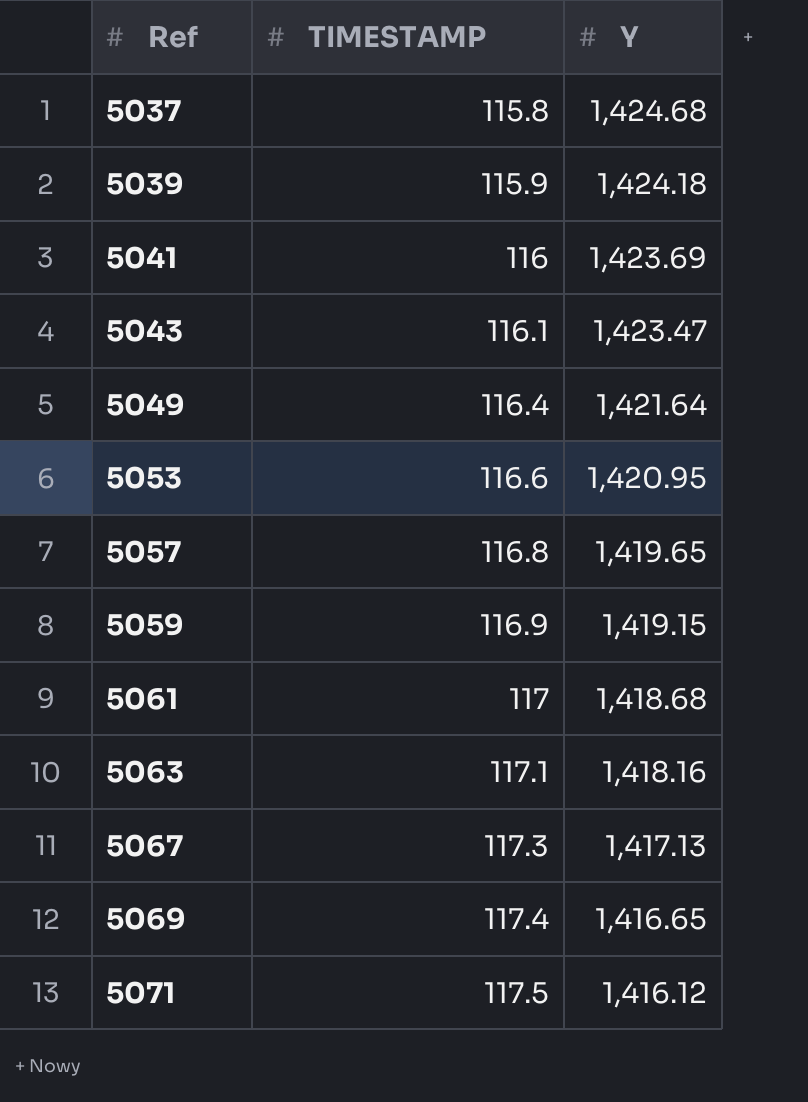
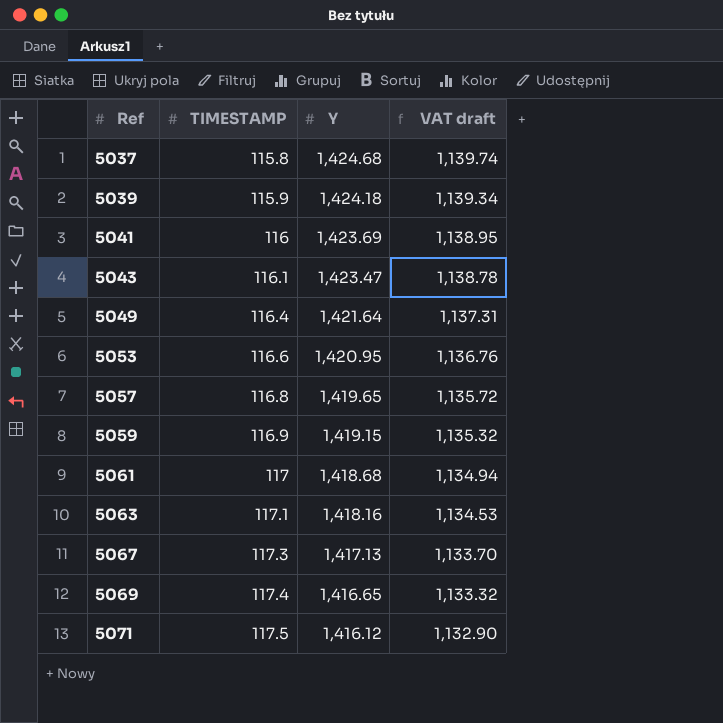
column VAT draft | formula: none -> [Y] * 0.8

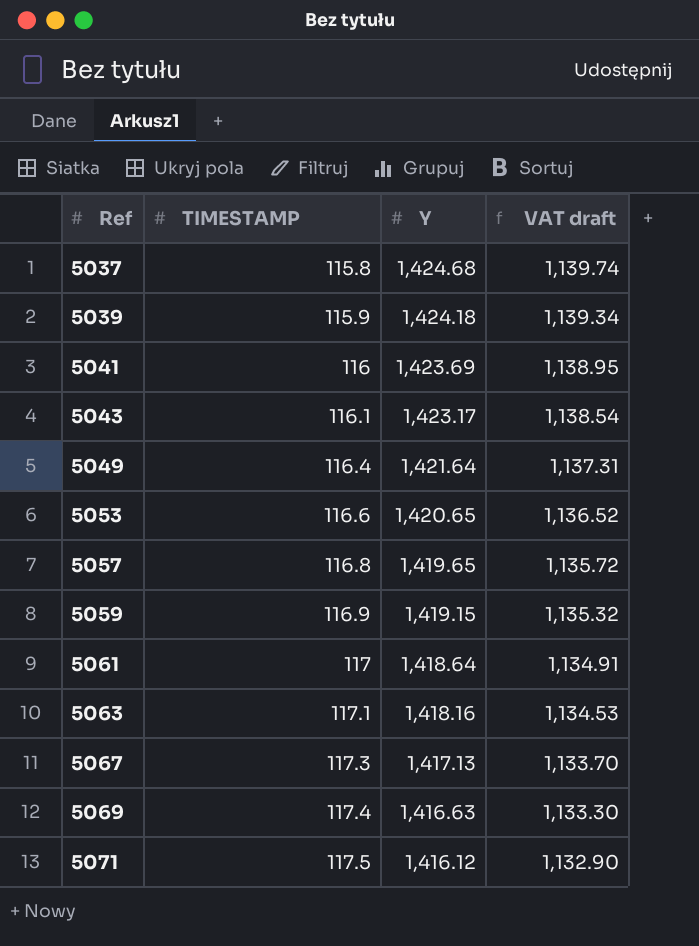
5043 | Y: 1,423.47 -> 1,423.17
5043 | VAT draft: 1,138.78 -> 1,138.54
5053 | Y: 1,420.95 -> 1,420.65
5053 | VAT draft: 1,136.76 -> 1,136.52
5061 | Y: 1,418.68 -> 1,418.64
5061 | VAT draft: 1,134.94 -> 1,134.91
5069 | Y: 1,416.65 -> 1,416.63
5069 | VAT draft: 1,133.32 -> 1,133.30

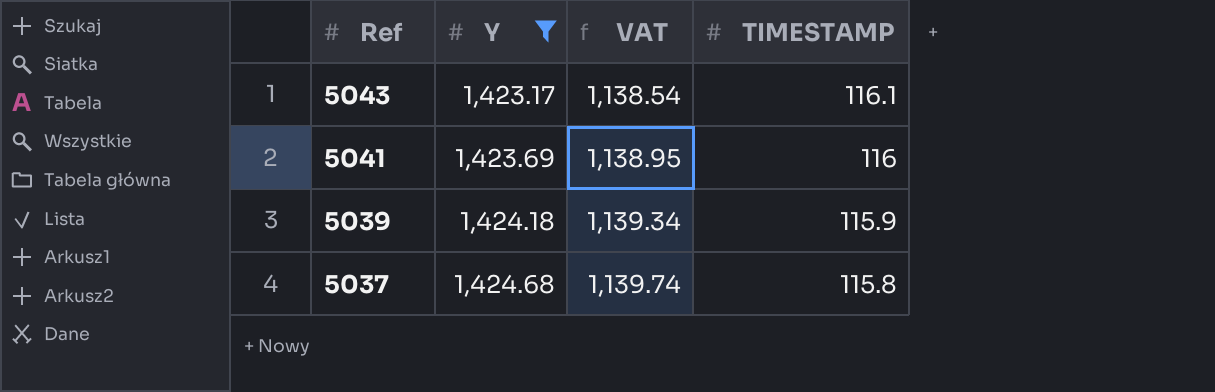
filter: none -> Y >= 1,423.17
row order: Ref ascending -> Ref descending
column name: VAT draft -> VAT
column TIMESTAMP | position: 2 -> 4

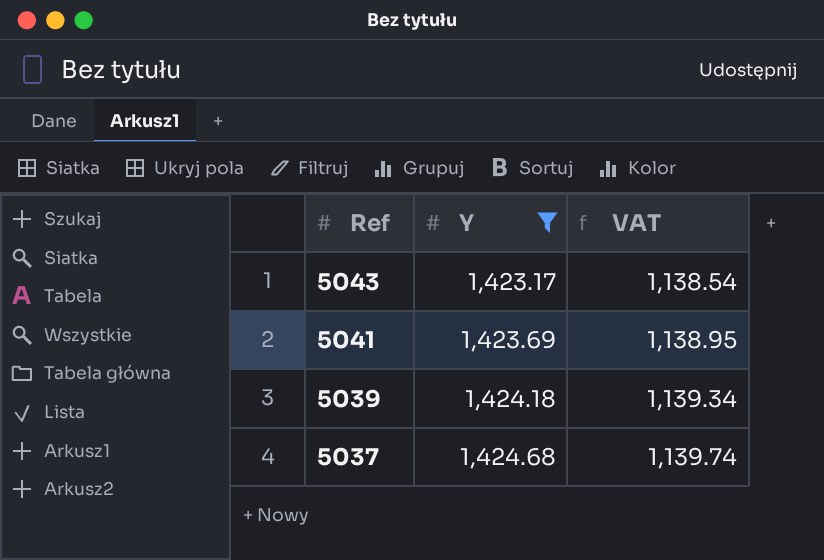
column TIMESTAMP | position: 4 -> none

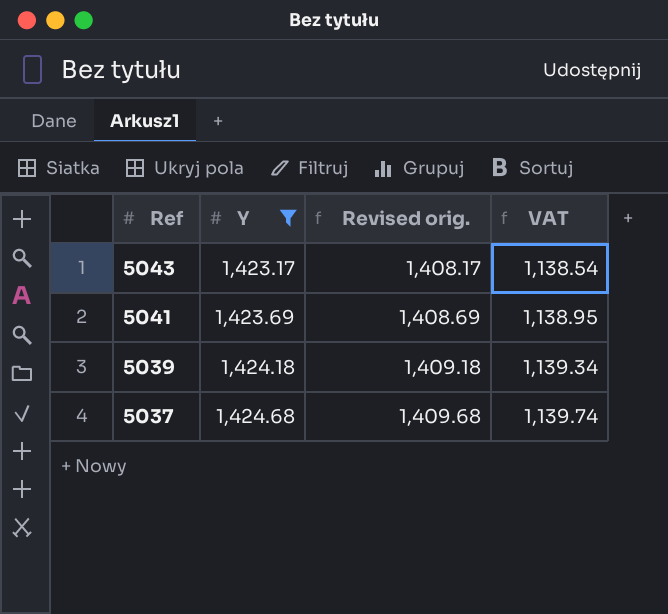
column Revised orig. | formula: none -> [Y] - 15

